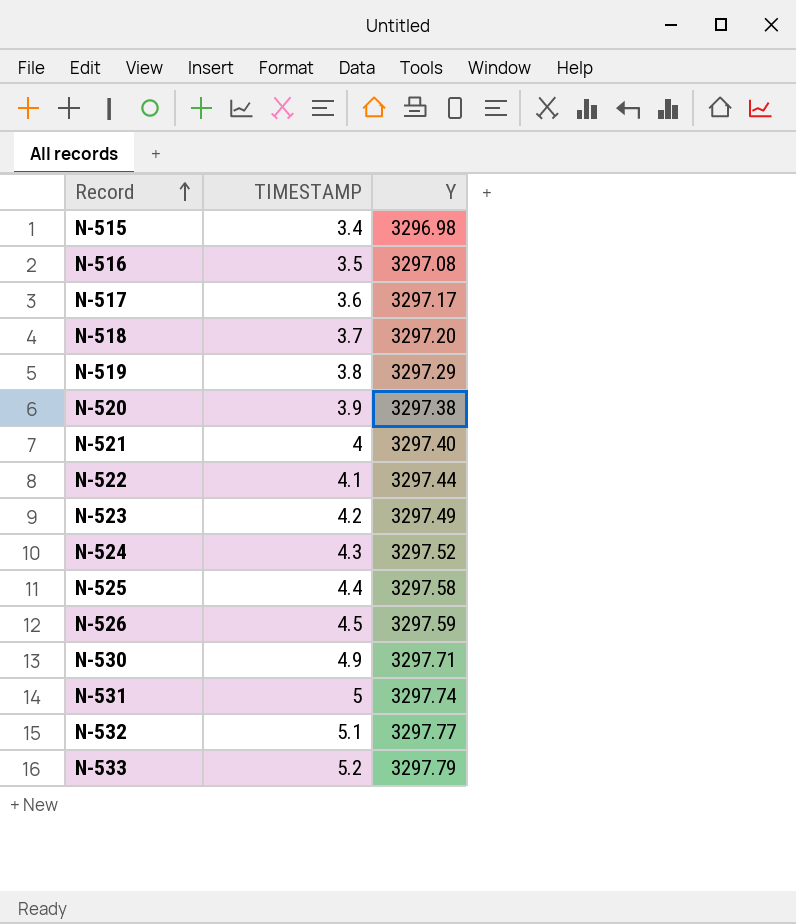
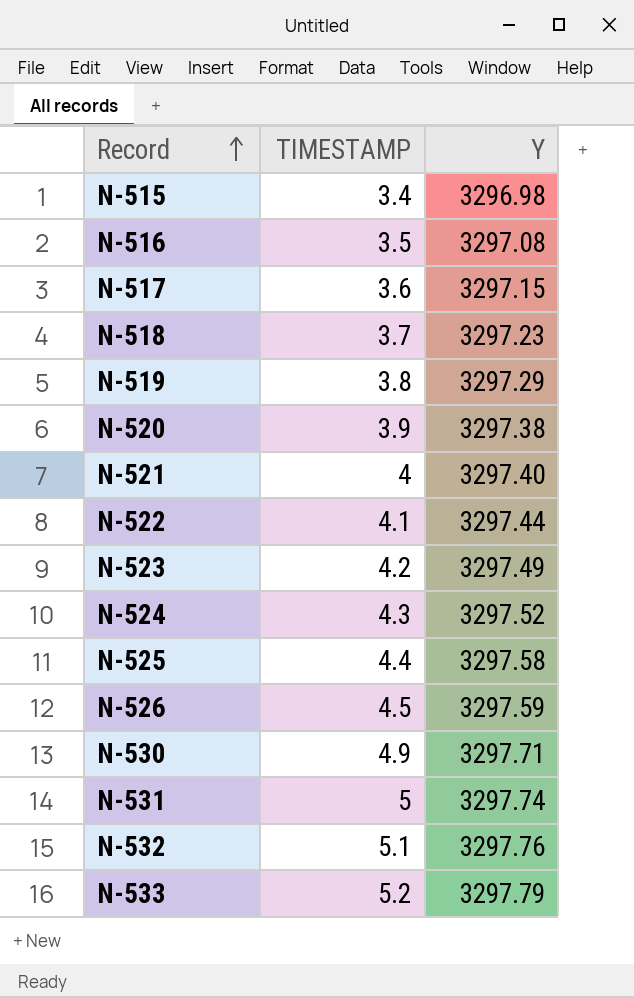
N-517 | Y: 3297.17 -> 3297.15
N-518 | Y: 3297.20 -> 3297.23
N-532 | Y: 3297.77 -> 3297.76

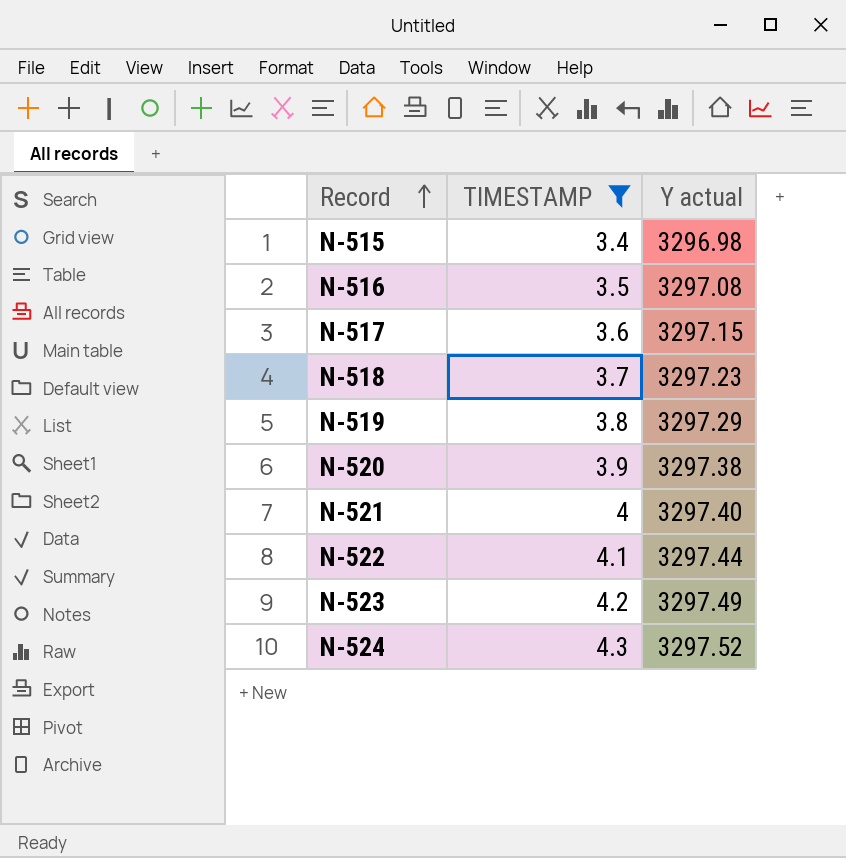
filter: none -> TIMESTAMP <= 4.3
column name: Y -> Y actual

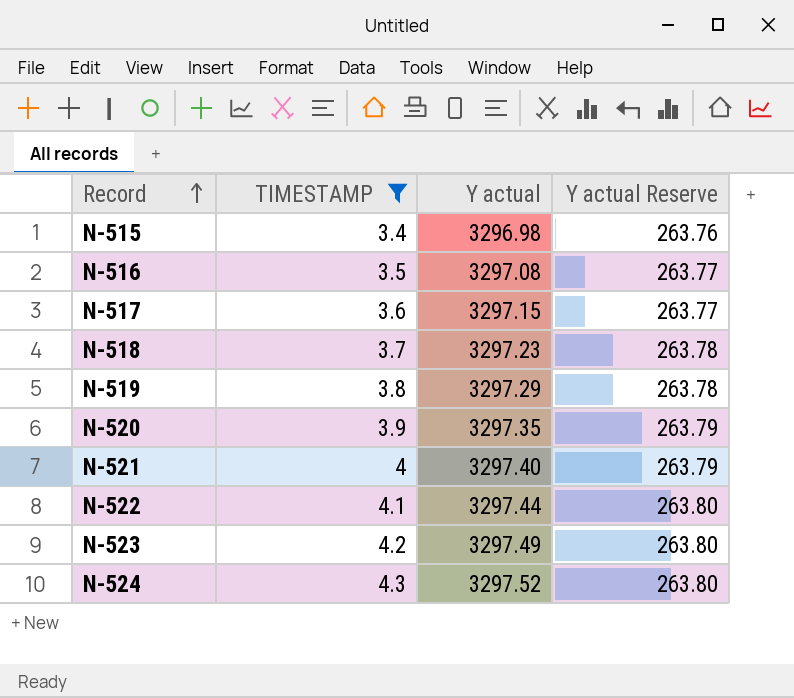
column Y actual Reserve | formula: none -> [Y actual] * 0.08
N-520 | Y actual: 3297.38 -> 3297.35

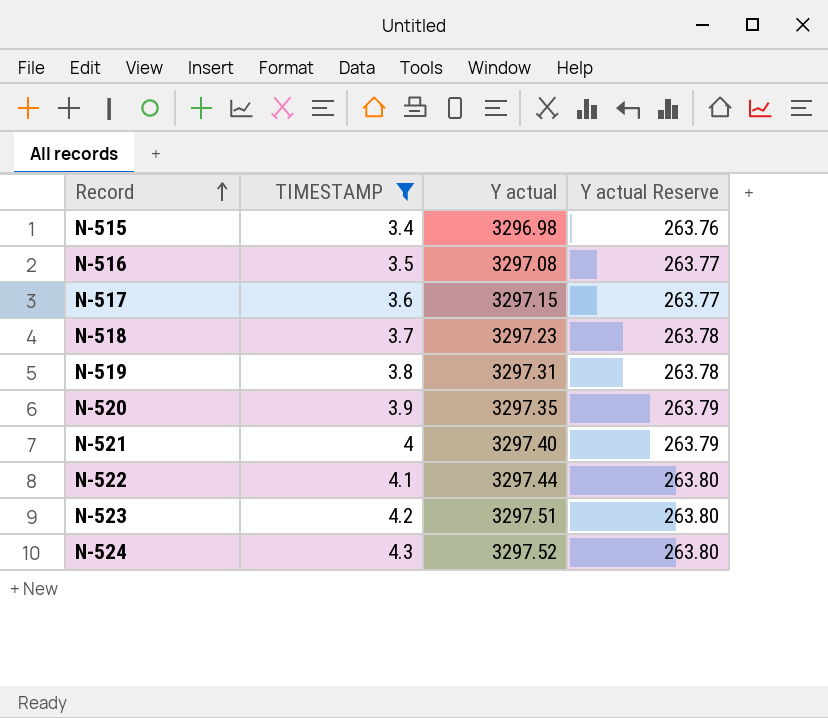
N-519 | Y actual: 3297.29 -> 3297.31
N-523 | Y actual: 3297.49 -> 3297.51

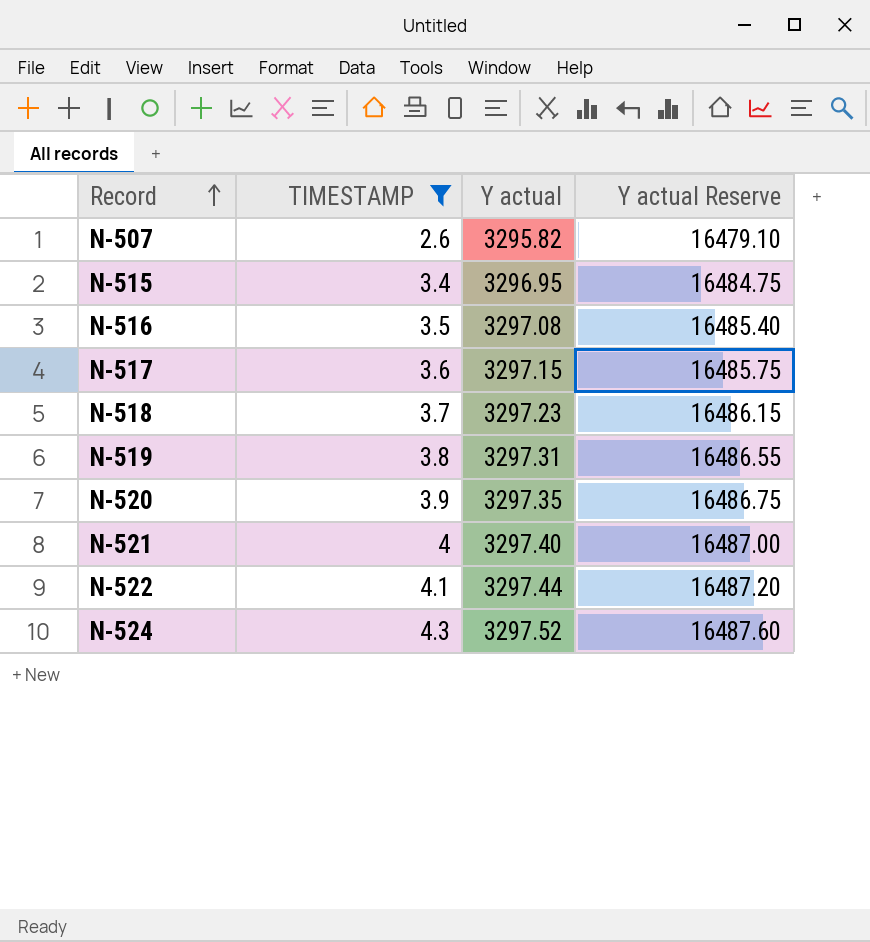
column Y actual Reserve | formula: [Y actual] * 0.08 -> [Y actual] * 5
row N-523: 4.2 | 3297.51 | 263.80 -> none
row N-507: none -> 2.6 | 3295.82 | 16479.10
N-515 | Y actual: 3296.98 -> 3296.95

